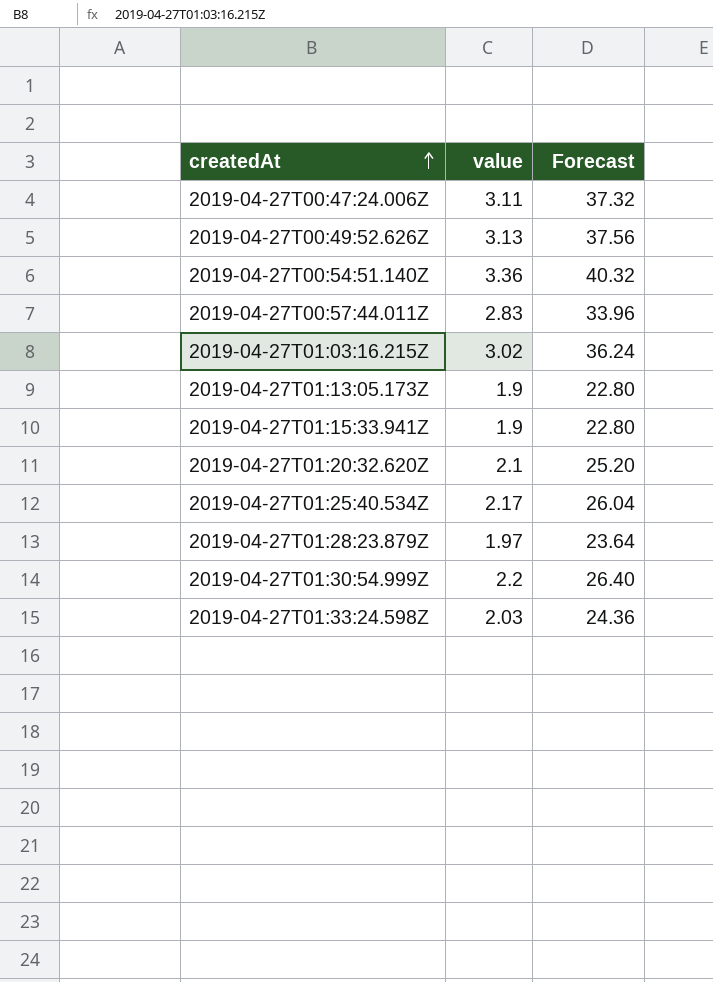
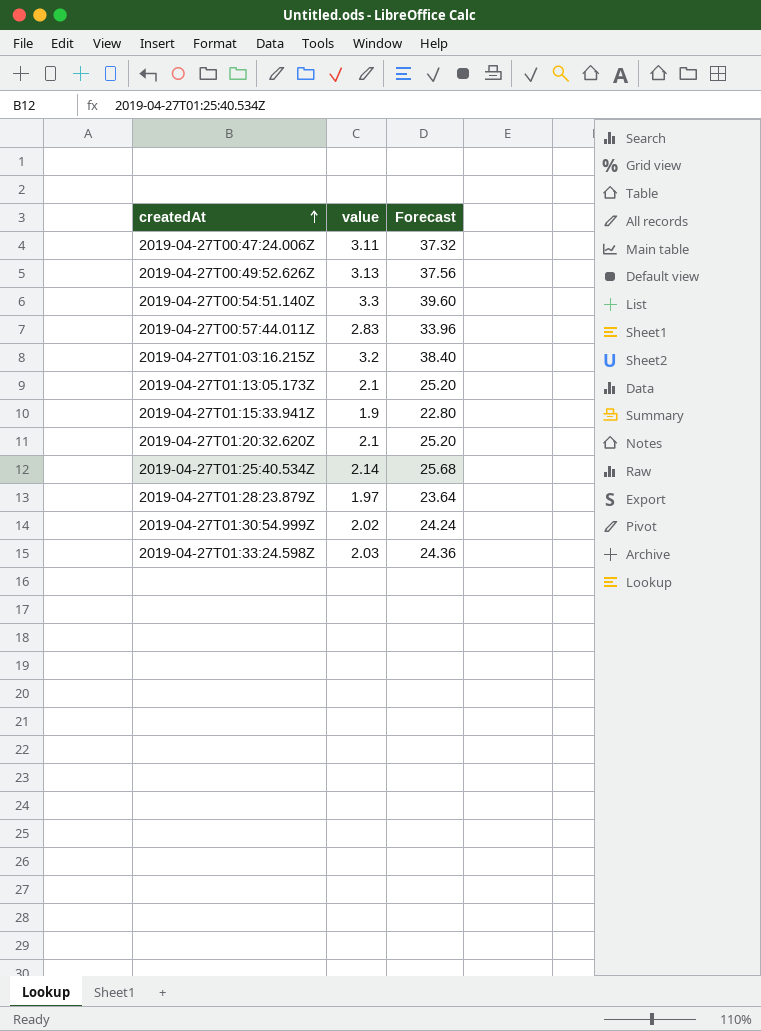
2019-04-27T00:54:51.140Z | value: 3.36 -> 3.3
2019-04-27T00:54:51.140Z | Forecast: 40.32 -> 39.60
2019-04-27T01:03:16.215Z | value: 3.02 -> 3.2
2019-04-27T01:03:16.215Z | Forecast: 36.24 -> 38.40
2019-04-27T01:13:05.173Z | value: 1.9 -> 2.1
2019-04-27T01:13:05.173Z | Forecast: 22.80 -> 25.20
2019-04-27T01:25:40.534Z | value: 2.17 -> 2.14
2019-04-27T01:25:40.534Z | Forecast: 26.04 -> 25.68
2019-04-27T01:30:54.999Z | value: 2.2 -> 2.02
2019-04-27T01:30:54.999Z | Forecast: 26.40 -> 24.24

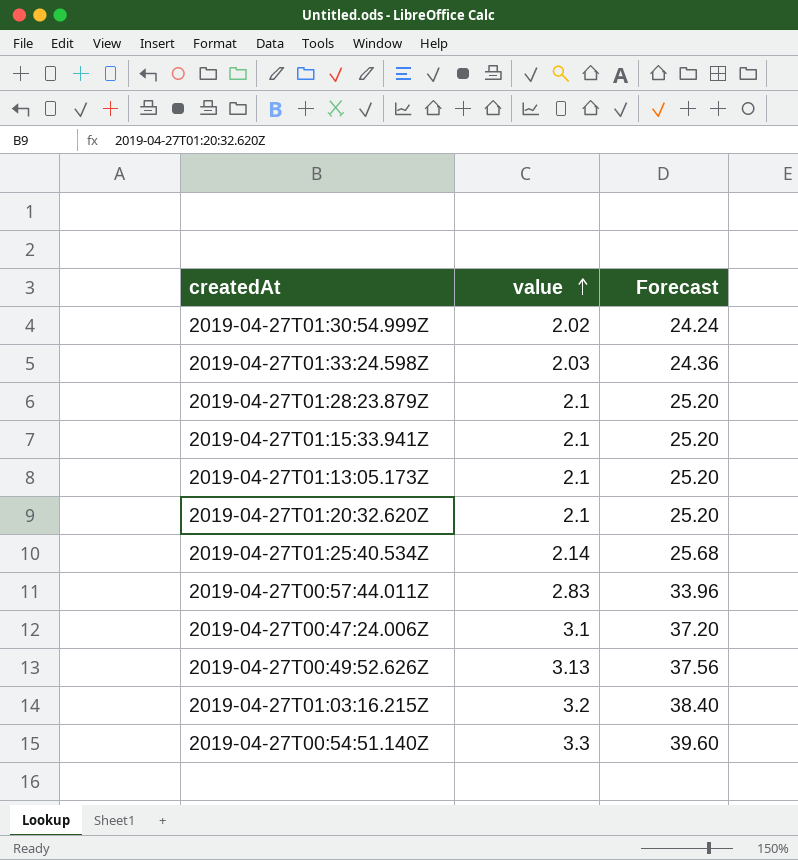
row order: createdAt ascending -> value ascending
2019-04-27T01:28:23.879Z | value: 1.97 -> 2.1
2019-04-27T01:28:23.879Z | Forecast: 23.64 -> 25.20
2019-04-27T01:15:33.941Z | value: 1.9 -> 2.1
2019-04-27T01:15:33.941Z | Forecast: 22.80 -> 25.20
2019-04-27T00:47:24.006Z | value: 3.11 -> 3.1
2019-04-27T00:47:24.006Z | Forecast: 37.32 -> 37.20

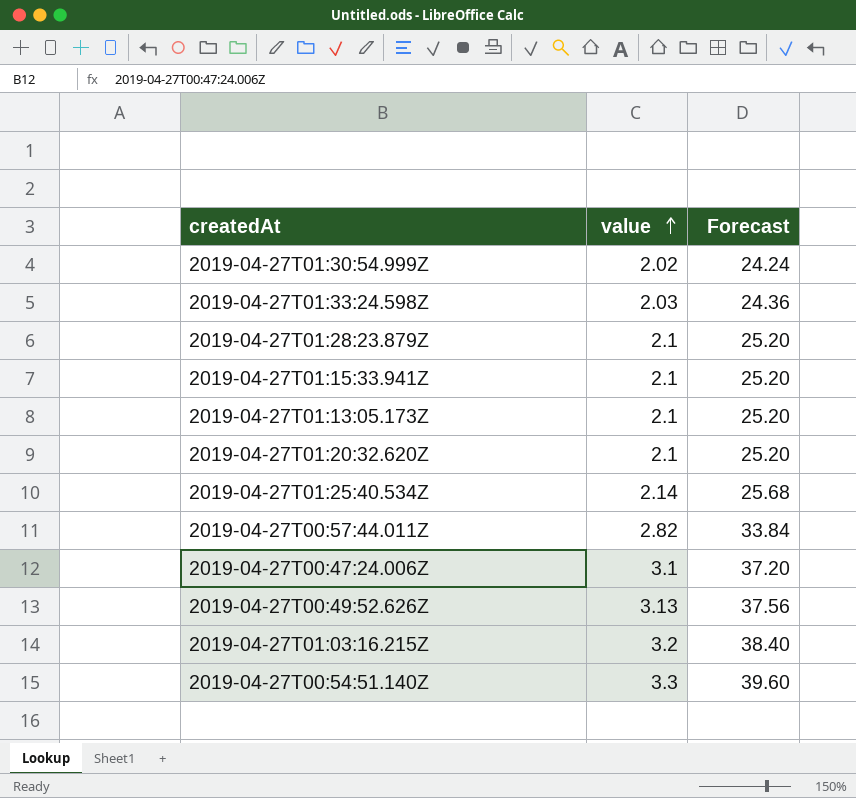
2019-04-27T00:57:44.011Z | value: 2.83 -> 2.82
2019-04-27T00:57:44.011Z | Forecast: 33.96 -> 33.84

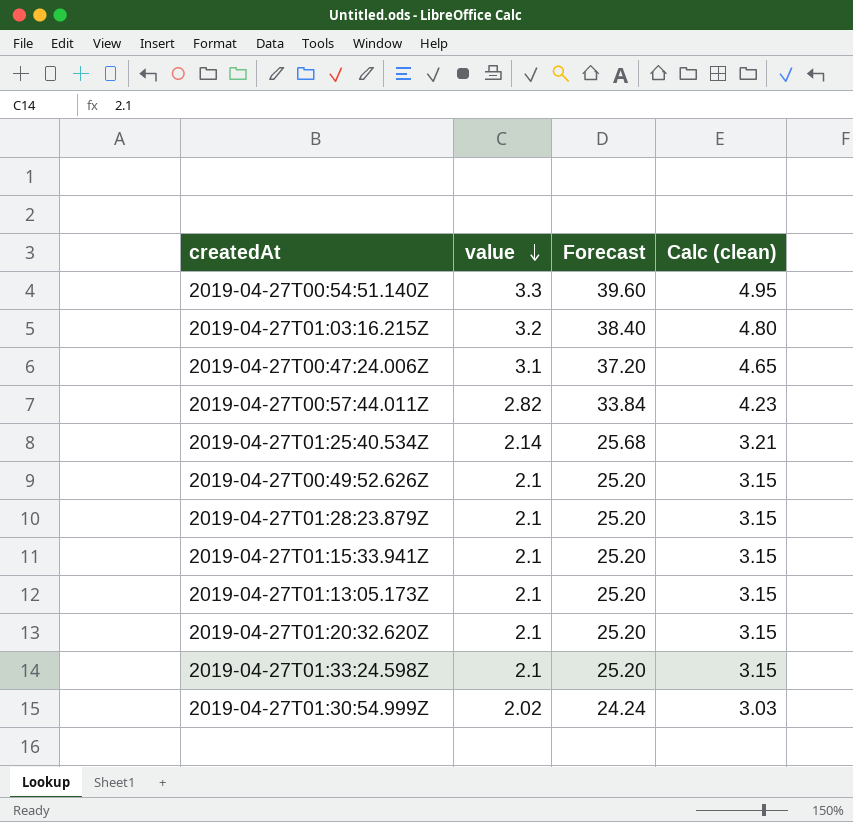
row order: value ascending -> value descending
column Calc (clean) | formula: none -> [value] * 1.5
2019-04-27T00:49:52.626Z | value: 3.13 -> 2.1
2019-04-27T00:49:52.626Z | Forecast: 37.56 -> 25.20
2019-04-27T01:33:24.598Z | value: 2.03 -> 2.1
2019-04-27T01:33:24.598Z | Forecast: 24.36 -> 25.20

